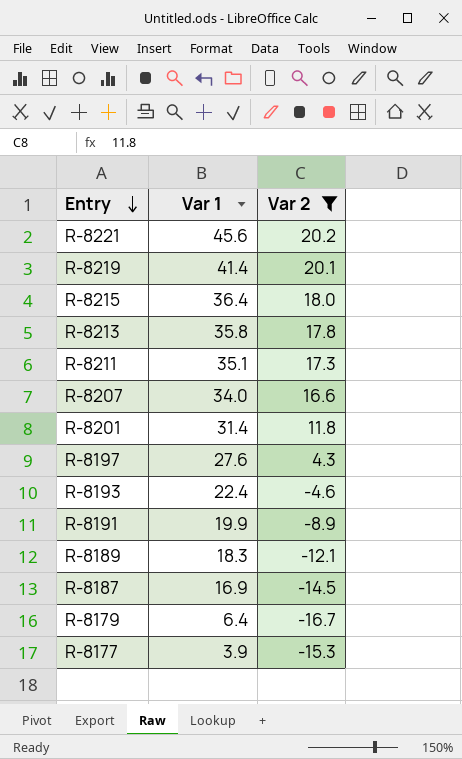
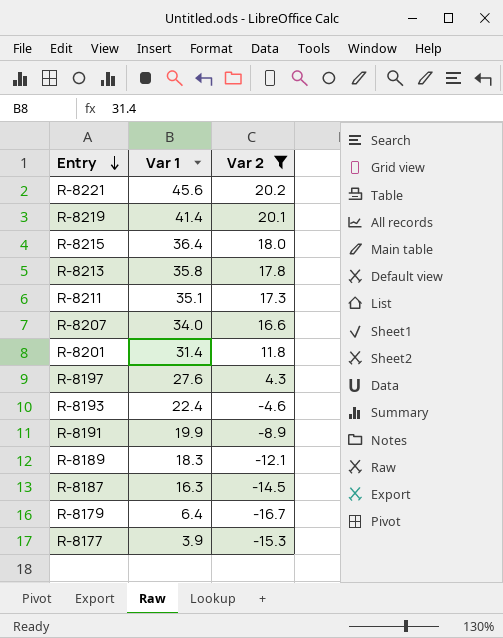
R-8187 | Var 1: 16.9 -> 16.3

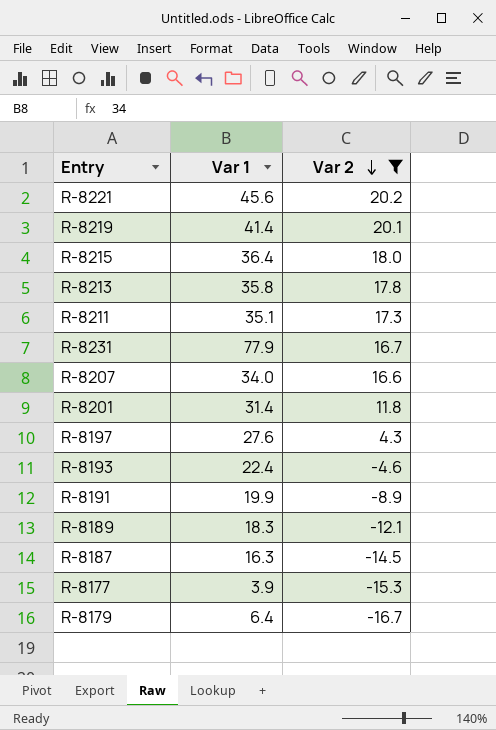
row order: Entry descending -> Var 2 descending
row R-8231: none -> 77.9 | 16.7

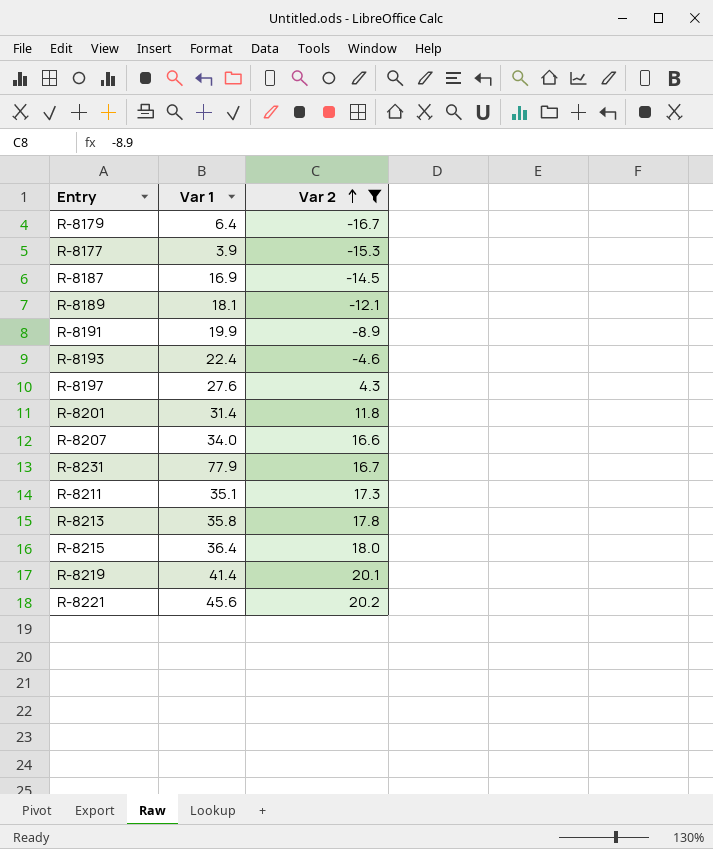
row order: Var 2 descending -> Var 2 ascending
R-8187 | Var 1: 16.3 -> 16.9
R-8189 | Var 1: 18.3 -> 18.1

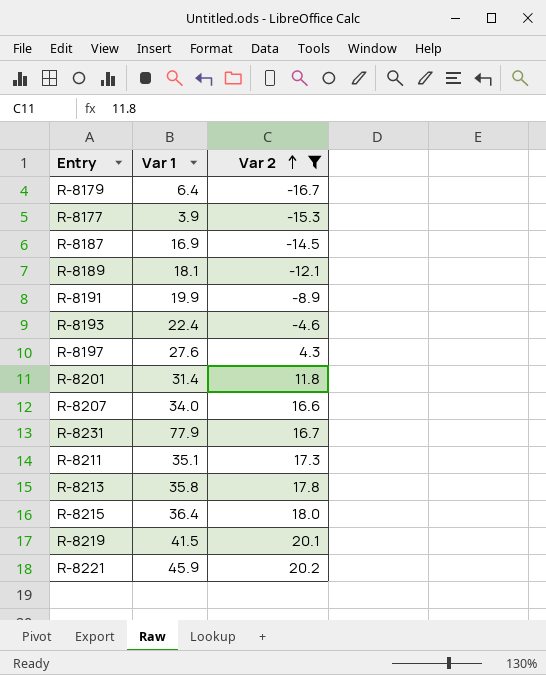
R-8219 | Var 1: 41.4 -> 41.5
R-8221 | Var 1: 45.6 -> 45.9

